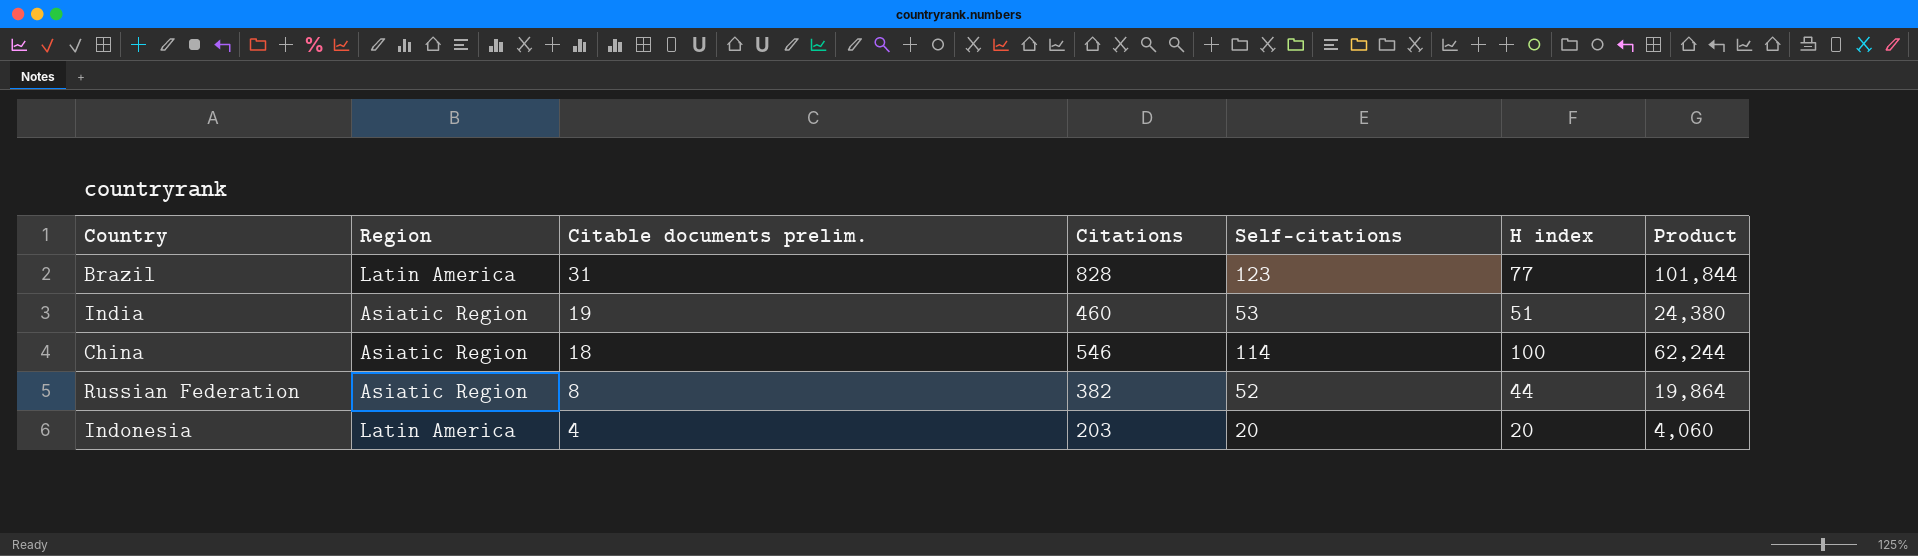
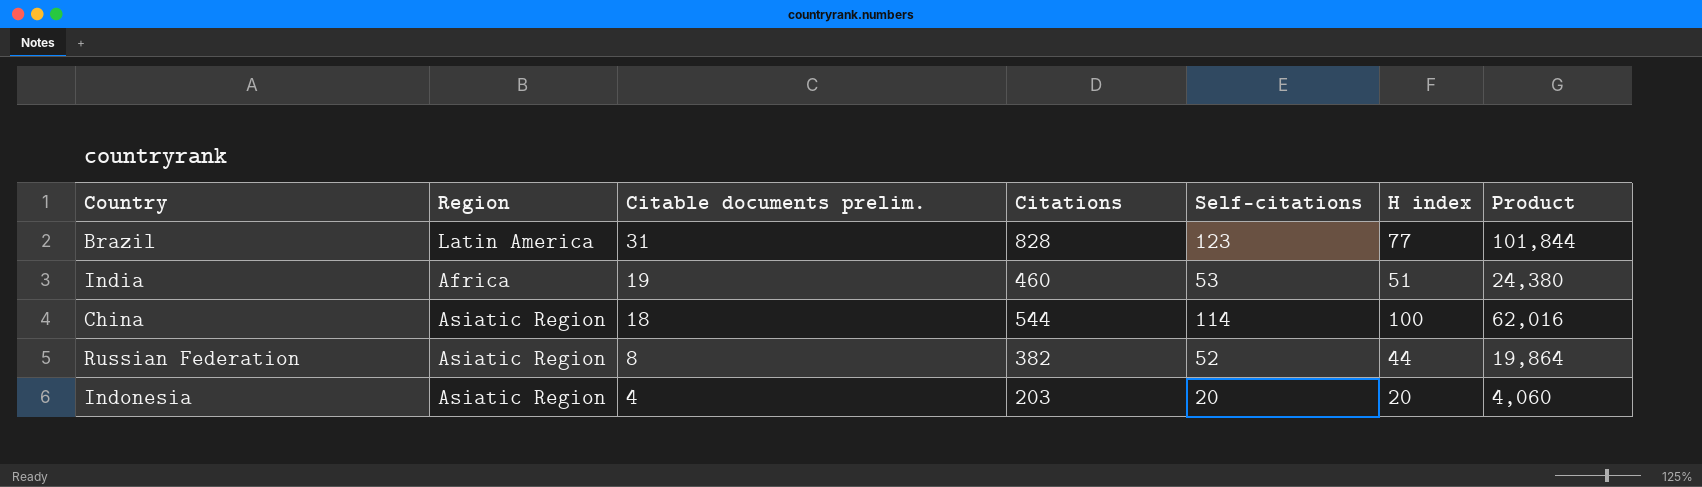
India | Region: Asiatic Region -> Africa
China | Citations: 546 -> 544
China | Product: 62,244 -> 62,016
Indonesia | Region: Latin America -> Asiatic Region

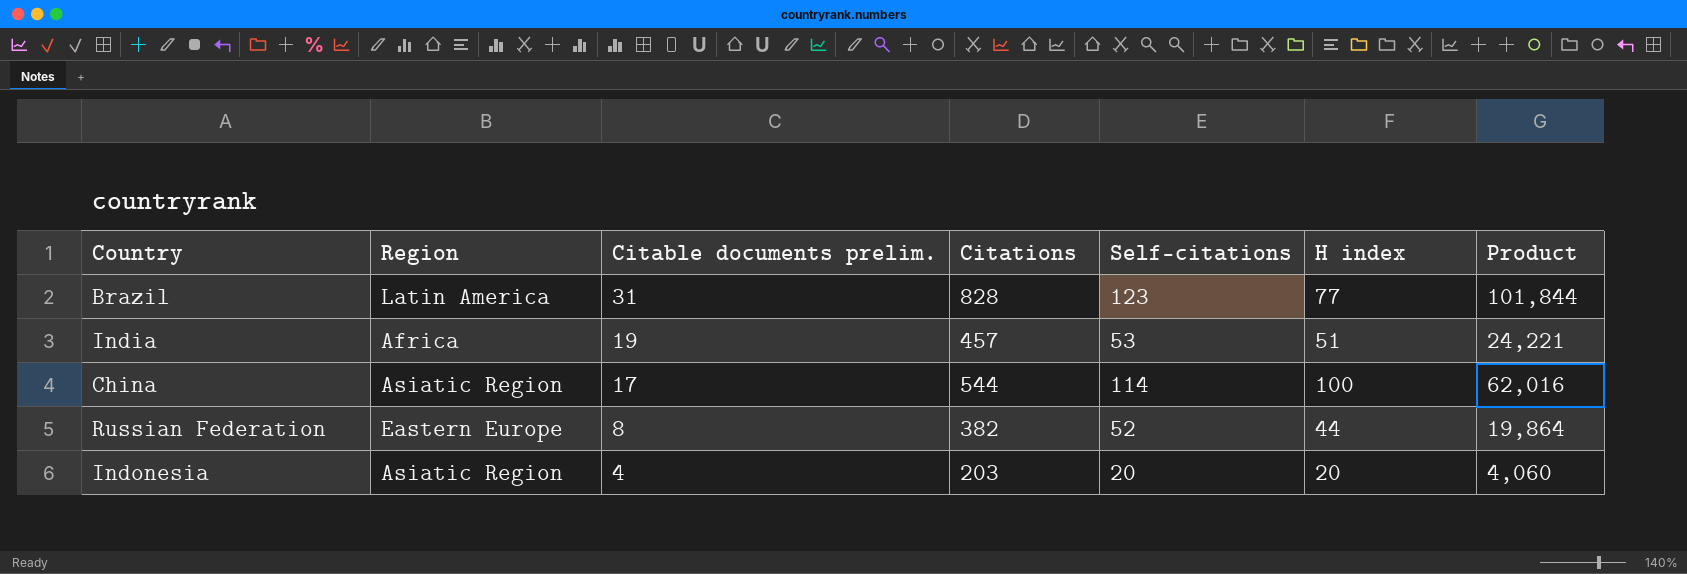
India | Citations: 460 -> 457
India | Product: 24,380 -> 24,221
China | Citable documents prelim.: 18 -> 17
Russian Federation | Region: Asiatic Region -> Eastern Europe

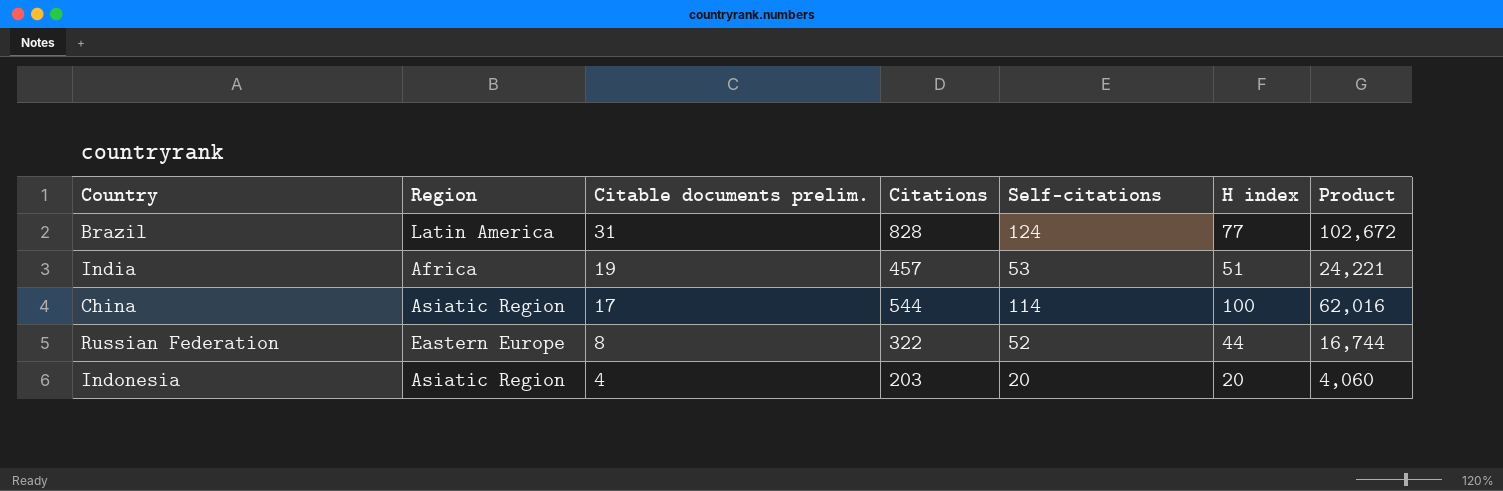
Brazil | Self-citations: 123 -> 124
Brazil | Product: 101,844 -> 102,672
Russian Federation | Citations: 382 -> 322
Russian Federation | Product: 19,864 -> 16,744

